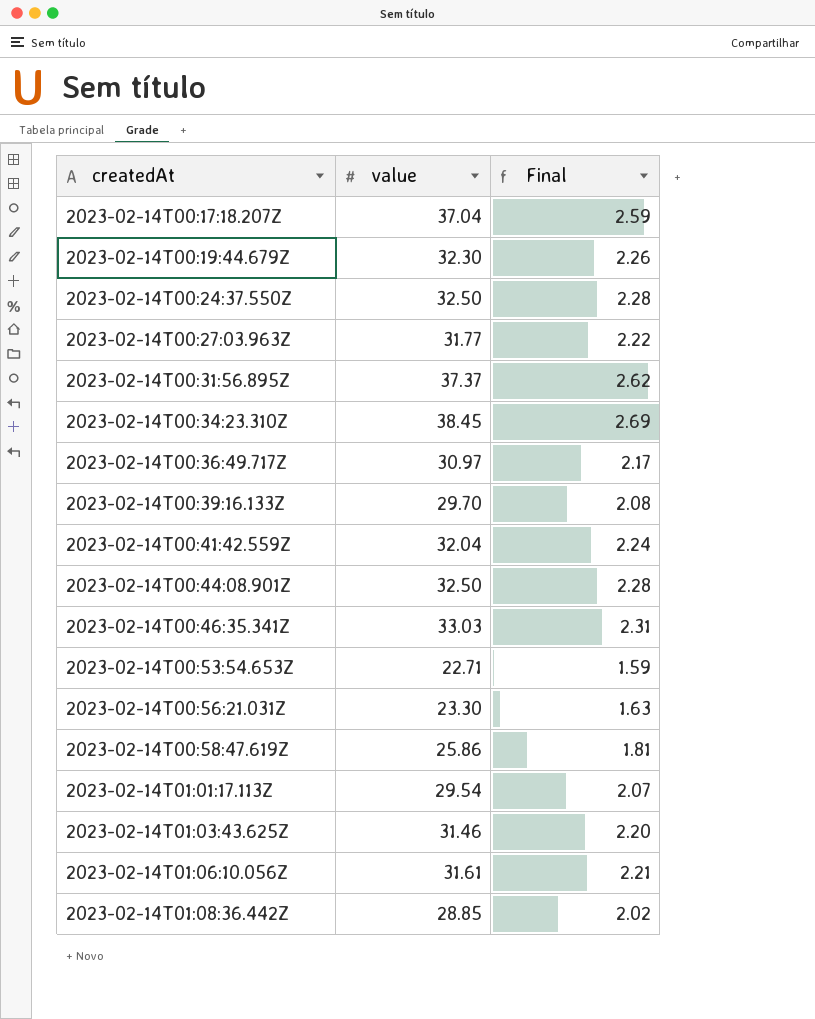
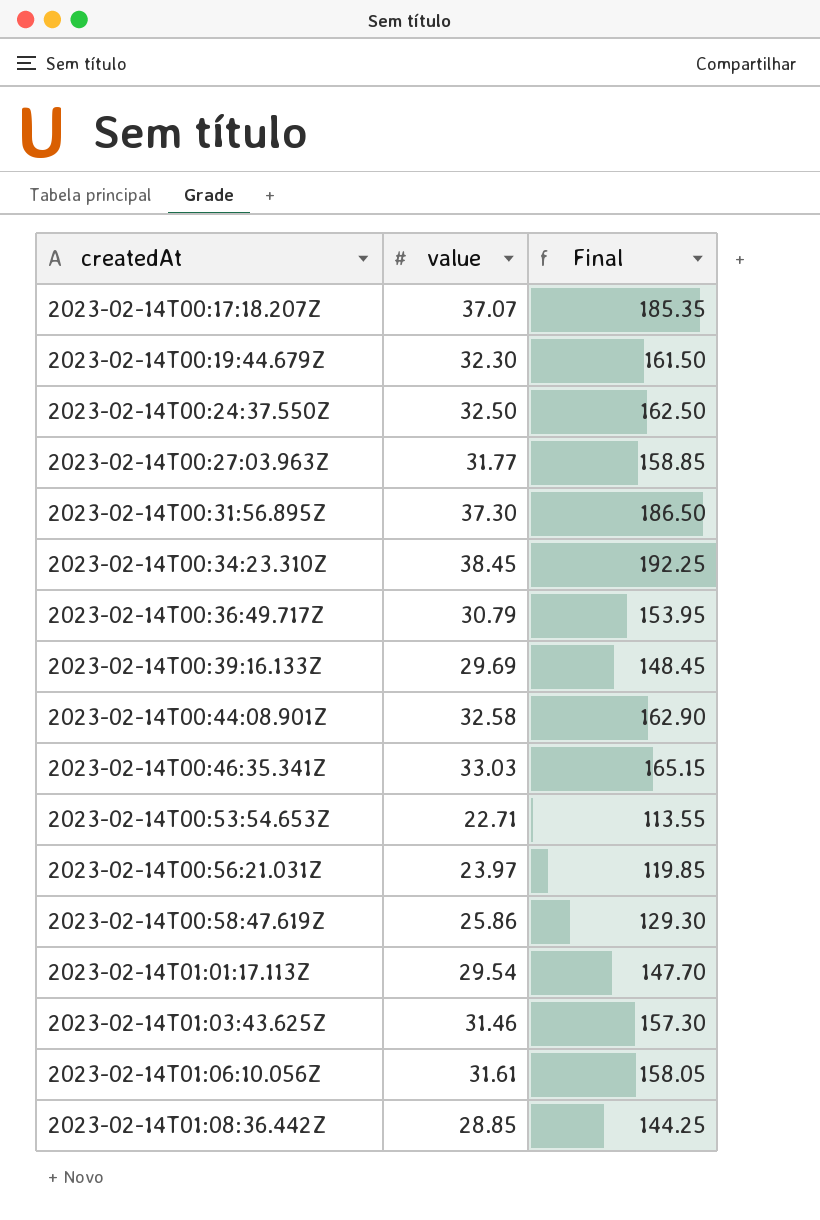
column Final | formula: [value] * 0.07 -> [value] * 5
row 2023-02-14T00:41:42.559Z: 32.04 | 2.24 -> none
2023-02-14T00:17:18.207Z | value: 37.04 -> 37.07
2023-02-14T00:31:56.895Z | value: 37.37 -> 37.30
2023-02-14T00:36:49.717Z | value: 30.97 -> 30.79
2023-02-14T00:39:16.133Z | value: 29.70 -> 29.69
2023-02-14T00:44:08.901Z | value: 32.50 -> 32.58
2023-02-14T00:56:21.031Z | value: 23.30 -> 23.97

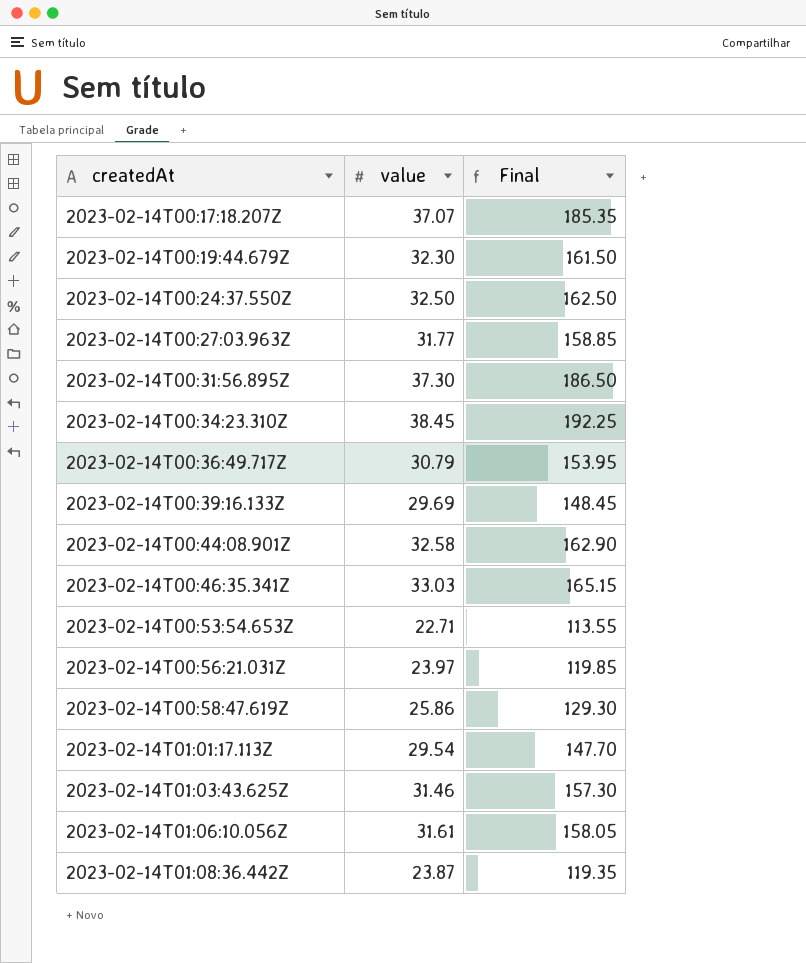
2023-02-14T01:08:36.442Z | value: 28.85 -> 23.87
2023-02-14T01:08:36.442Z | Final: 144.25 -> 119.35

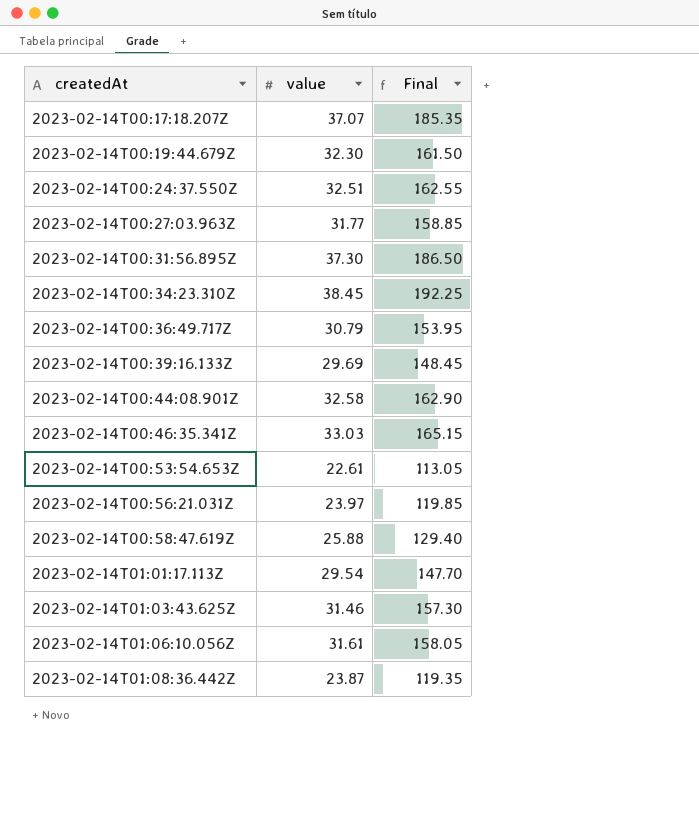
2023-02-14T00:24:37.550Z | value: 32.50 -> 32.51
2023-02-14T00:24:37.550Z | Final: 162.50 -> 162.55
2023-02-14T00:53:54.653Z | value: 22.71 -> 22.61
2023-02-14T00:53:54.653Z | Final: 113.55 -> 113.05
2023-02-14T00:58:47.619Z | value: 25.86 -> 25.88
2023-02-14T00:58:47.619Z | Final: 129.30 -> 129.40

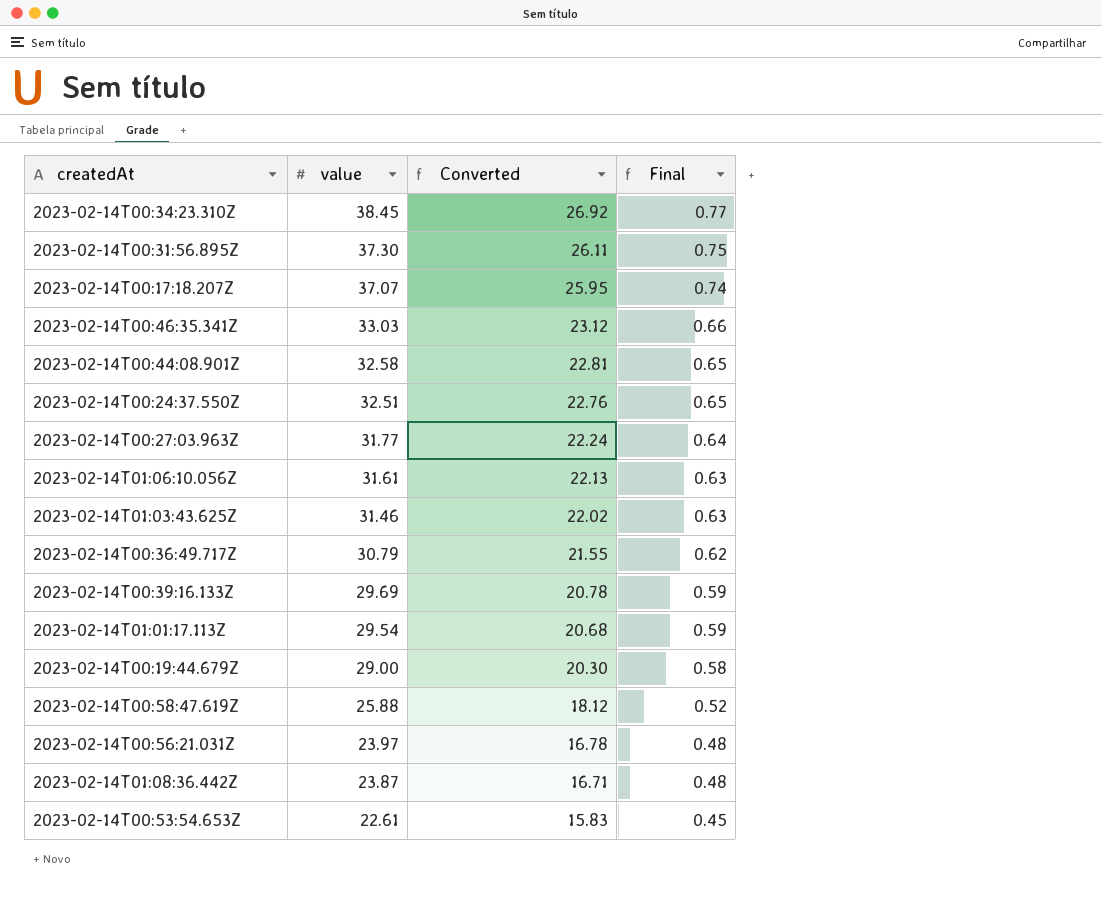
row order: createdAt ascending -> value descending
column Converted | formula: none -> [value] * 0.7
column Final | formula: [value] * 5 -> [value] * 0.02
2023-02-14T00:19:44.679Z | value: 32.30 -> 29.00

